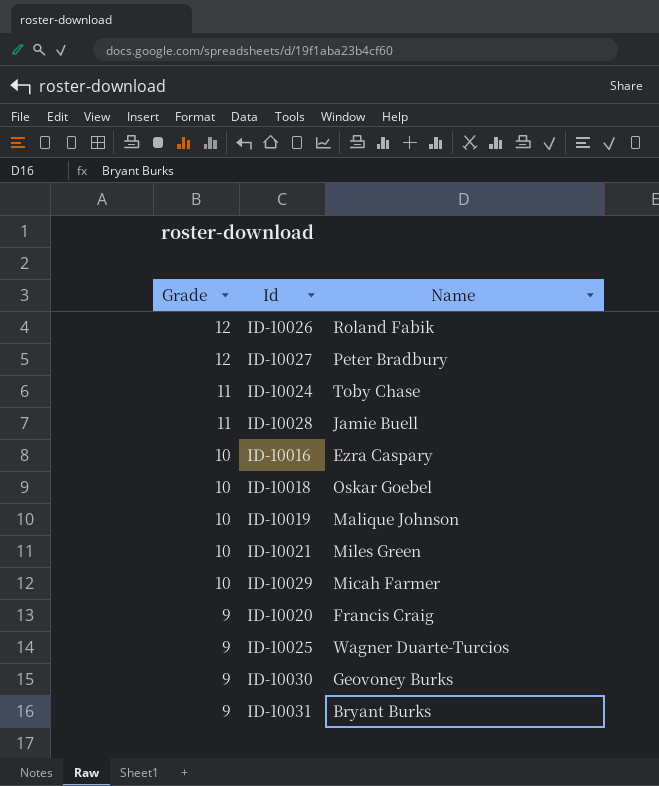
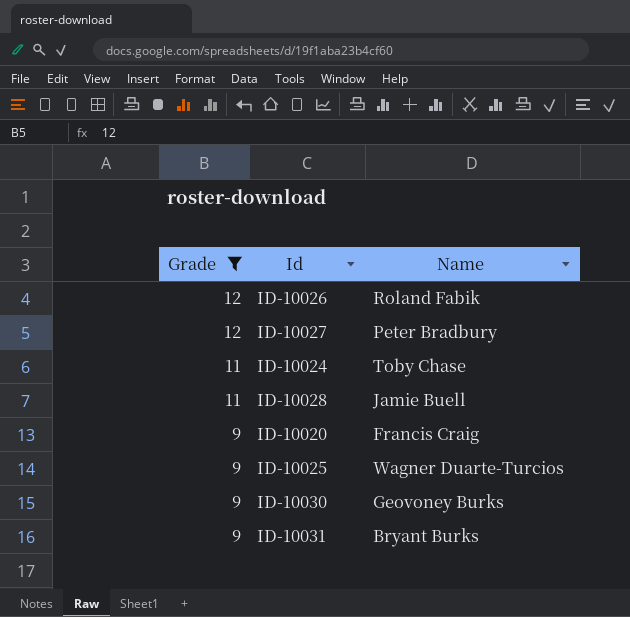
filter: none -> Grade != 10

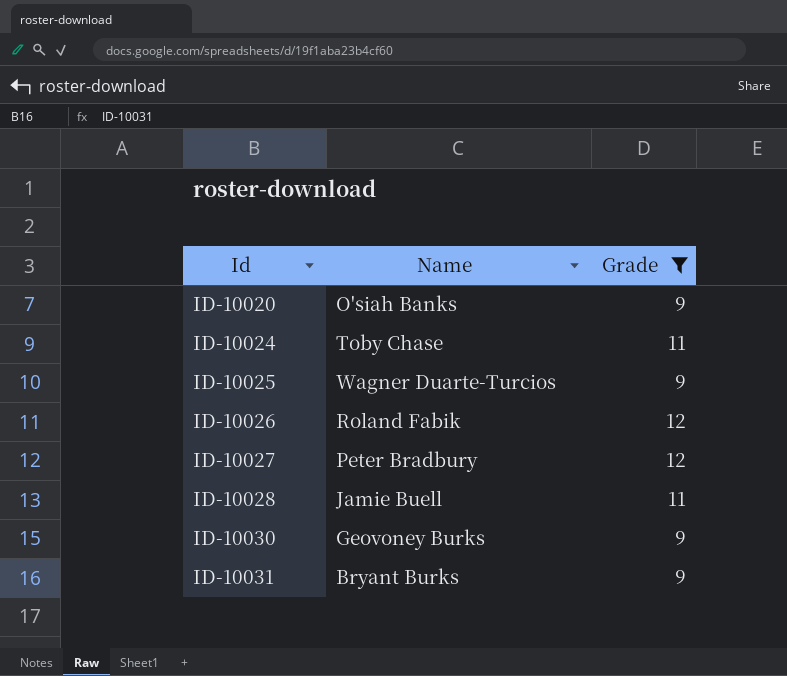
row order: Grade descending -> Id ascending
column Grade | position: 1 -> 3
ID-10020 | Name: Francis Craig -> O'siah Banks

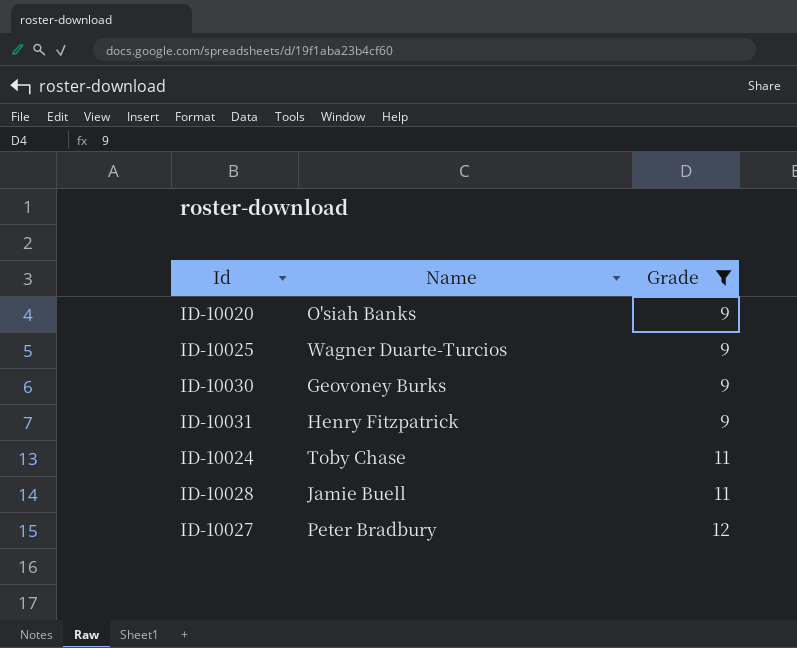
row order: Id ascending -> Grade ascending
row ID-10026: Roland Fabik | 12 -> none
ID-10031 | Name: Bryant Burks -> Henry Fitzpatrick

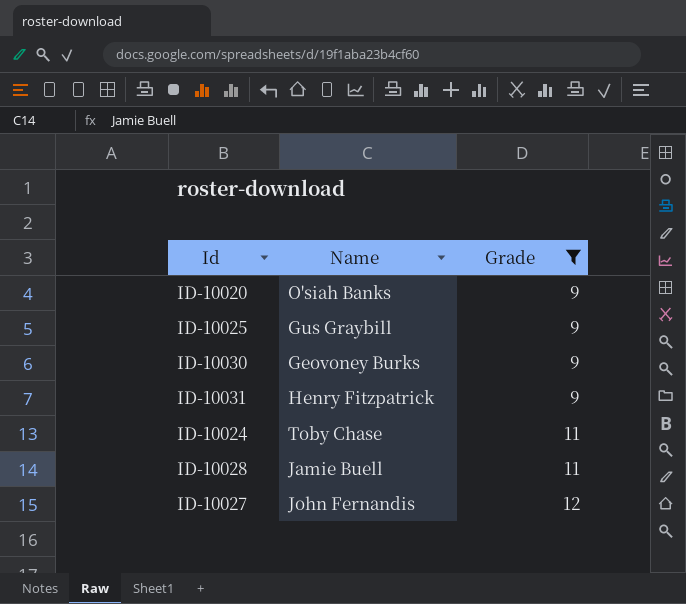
ID-10025 | Name: Wagner Duarte-Turcios -> Gus Graybill
ID-10027 | Name: Peter Bradbury -> John Fernandis

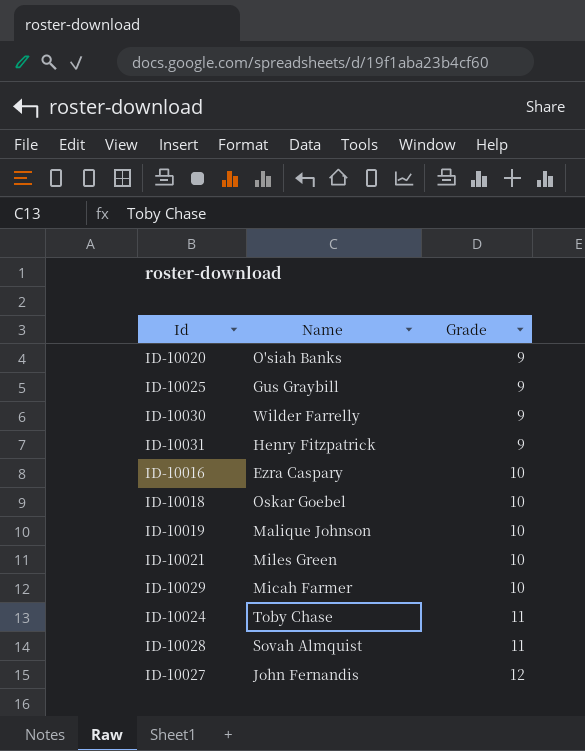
filter: Grade != 10 -> none
ID-10030 | Name: Geovoney Burks -> Wilder Farrelly
ID-10028 | Name: Jamie Buell -> Sovah Almquist

